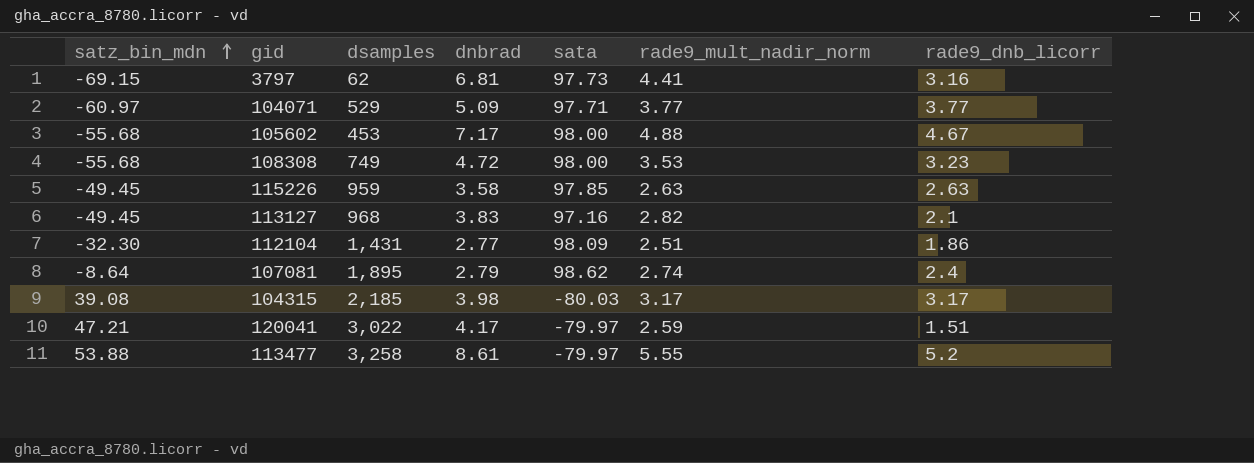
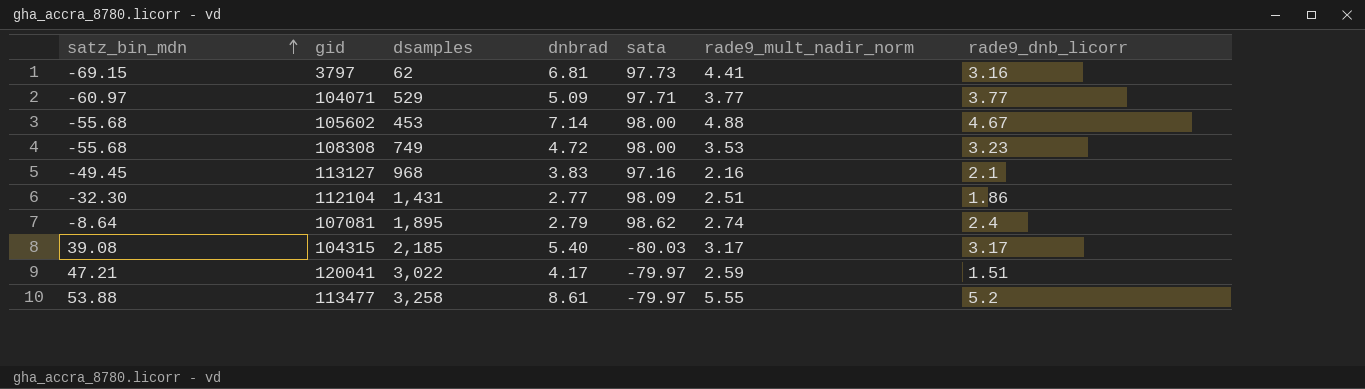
row 115226: -49.45 | 959 | 3.58 | 97.85 | 2.63 | 2.63 -> none
105602 | dnbrad: 7.17 -> 7.14
113127 | rade9_mult_nadir_norm: 2.82 -> 2.16
104315 | dnbrad: 3.98 -> 5.40

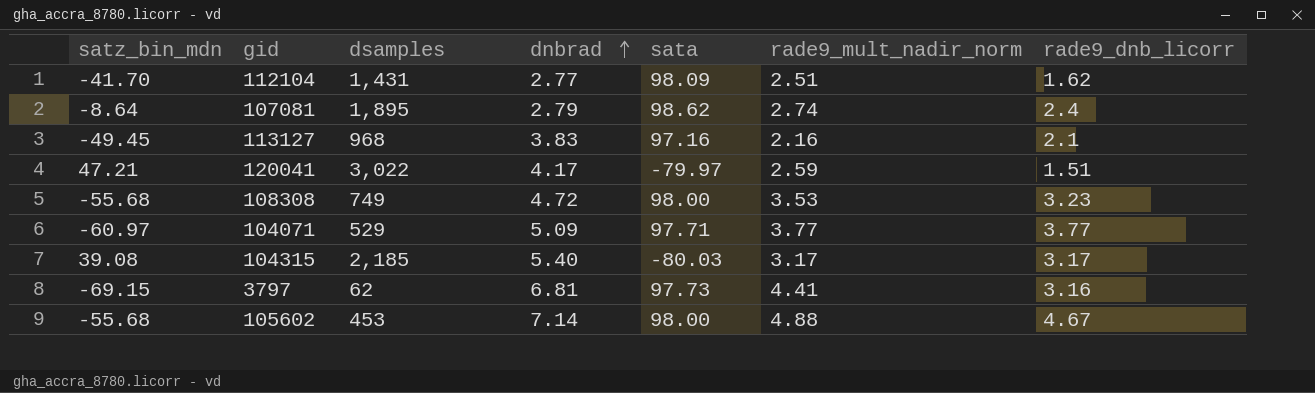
row order: satz_bin_mdn ascending -> dnbrad ascending
row 113477: 53.88 | 3,258 | 8.61 | -79.97 | 5.55 | 5.2 -> none
112104 | satz_bin_mdn: -32.30 -> -41.70
112104 | rade9_dnb_licorr: 1.86 -> 1.62

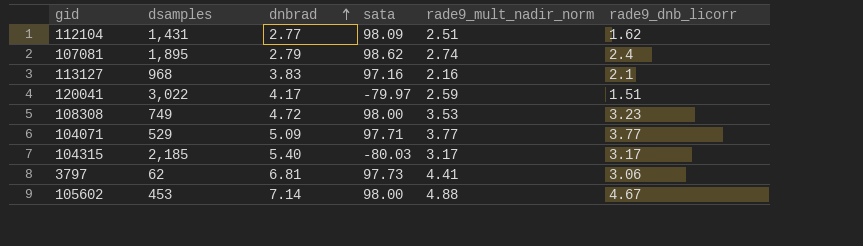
column satz_bin_mdn | position: 1 -> none
3797 | rade9_dnb_licorr: 3.16 -> 3.06

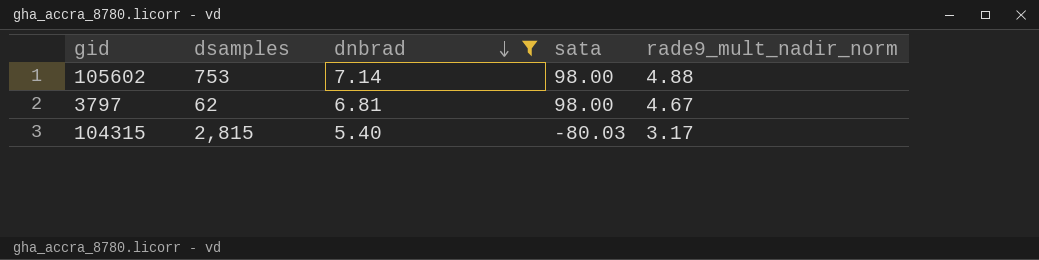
filter: none -> dnbrad >= 5.40
row order: dnbrad ascending -> dnbrad descending
column rade9_dnb_licorr | position: 6 -> none
105602 | dsamples: 453 -> 753
3797 | sata: 97.73 -> 98.00
3797 | rade9_mult_nadir_norm: 4.41 -> 4.67
104315 | dsamples: 2,185 -> 2,815

